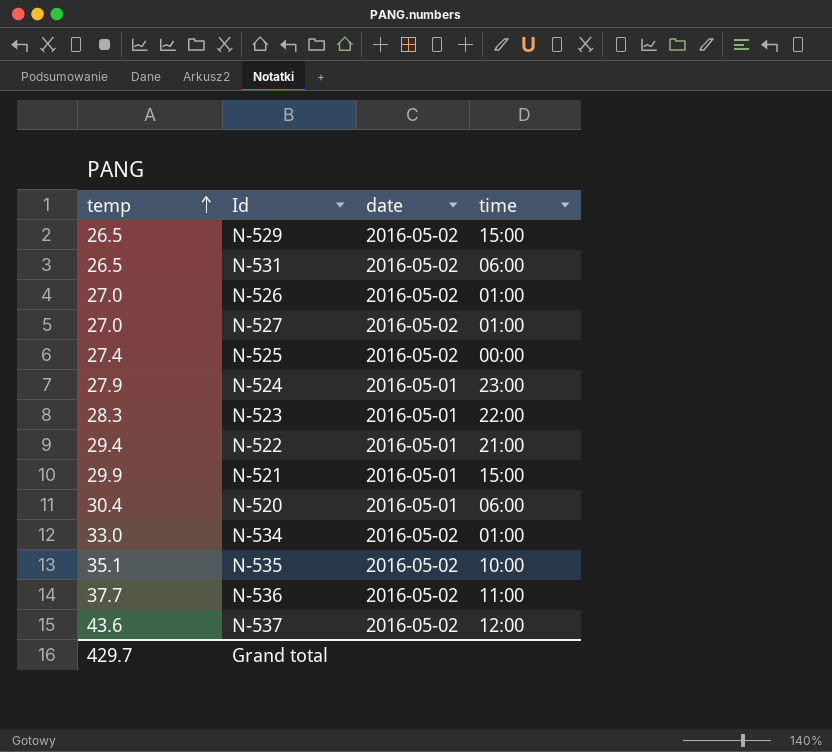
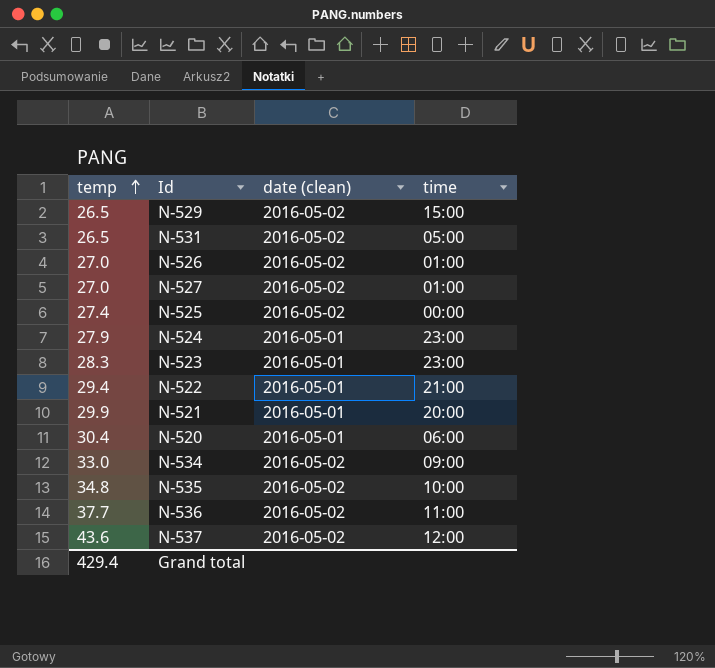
column name: date -> date (clean)
N-531 | time: 06:00 -> 05:00
N-523 | time: 22:00 -> 23:00
N-521 | time: 15:00 -> 20:00
N-534 | time: 01:00 -> 09:00
N-535 | temp: 35.1 -> 34.8
Grand total | temp: 429.7 -> 429.4

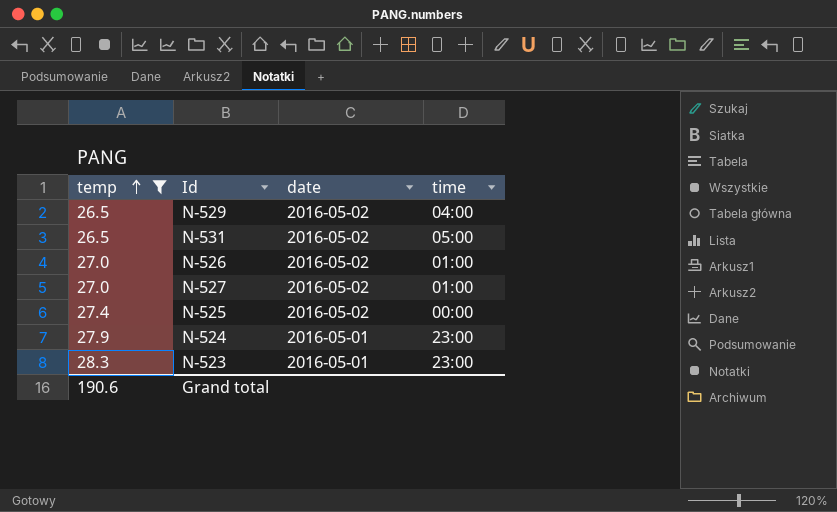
filter: none -> temp <= 28.3
column name: date (clean) -> date
N-529 | time: 15:00 -> 04:00
Grand total | temp: 429.4 -> 190.6

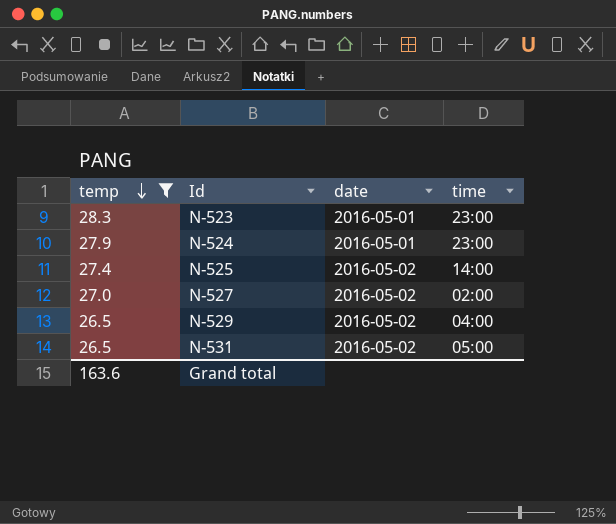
row order: temp ascending -> temp descending
row N-526: 27.0 | 2016-05-02 | 01:00 -> none
N-525 | time: 00:00 -> 14:00
N-527 | time: 01:00 -> 02:00
Grand total | temp: 190.6 -> 163.6

